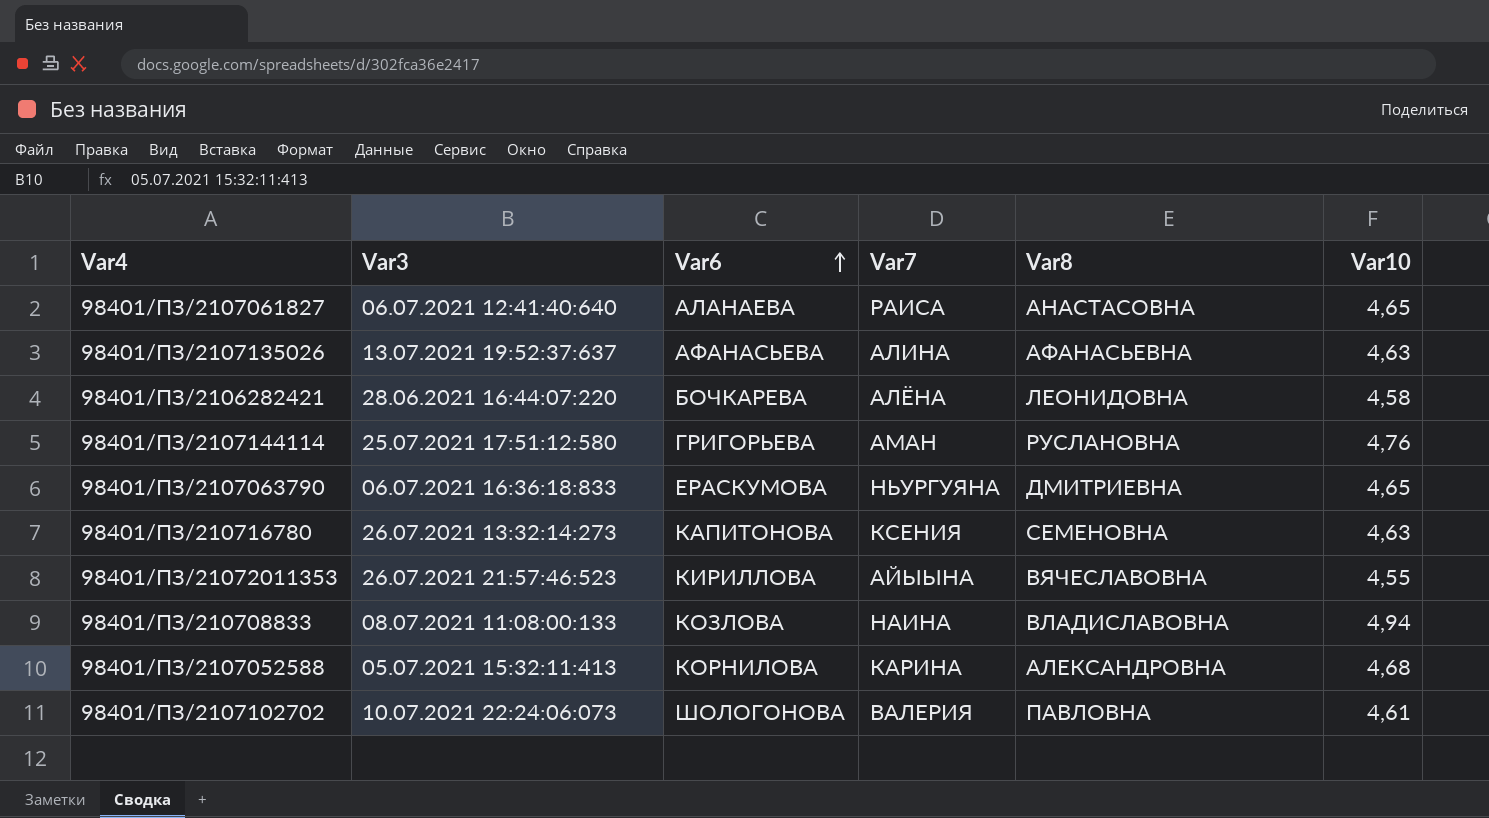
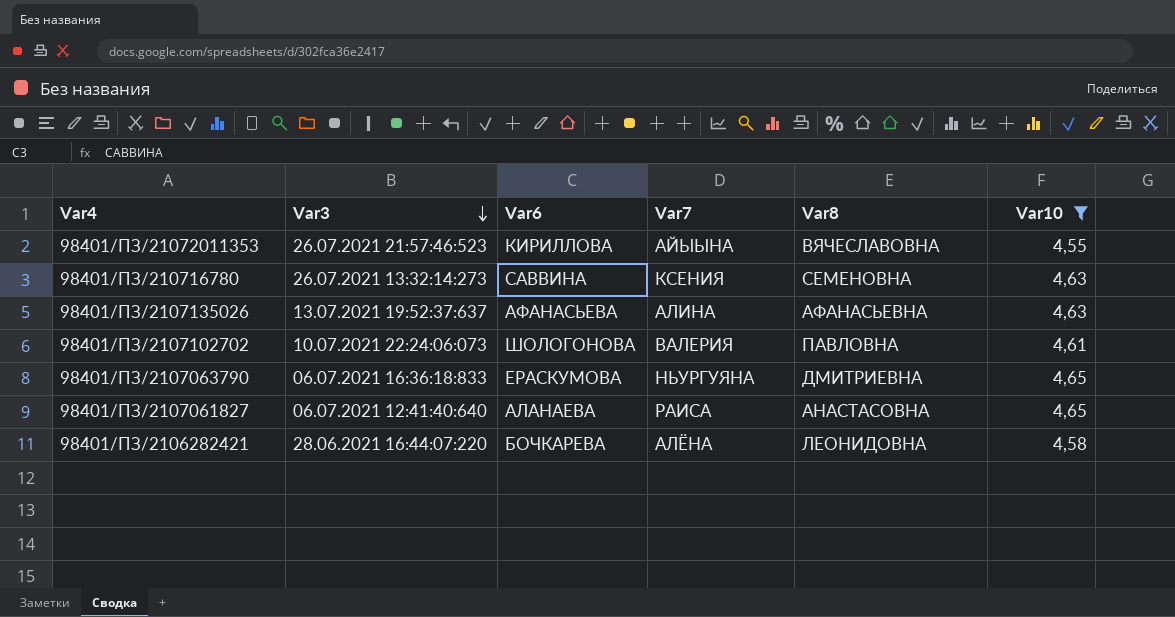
filter: none -> Var10 <= 4,65
row order: Var6 ascending -> Var3 descending
98401/ПЗ/210716780 | Var6: КАПИТОНОВА -> САВВИНА

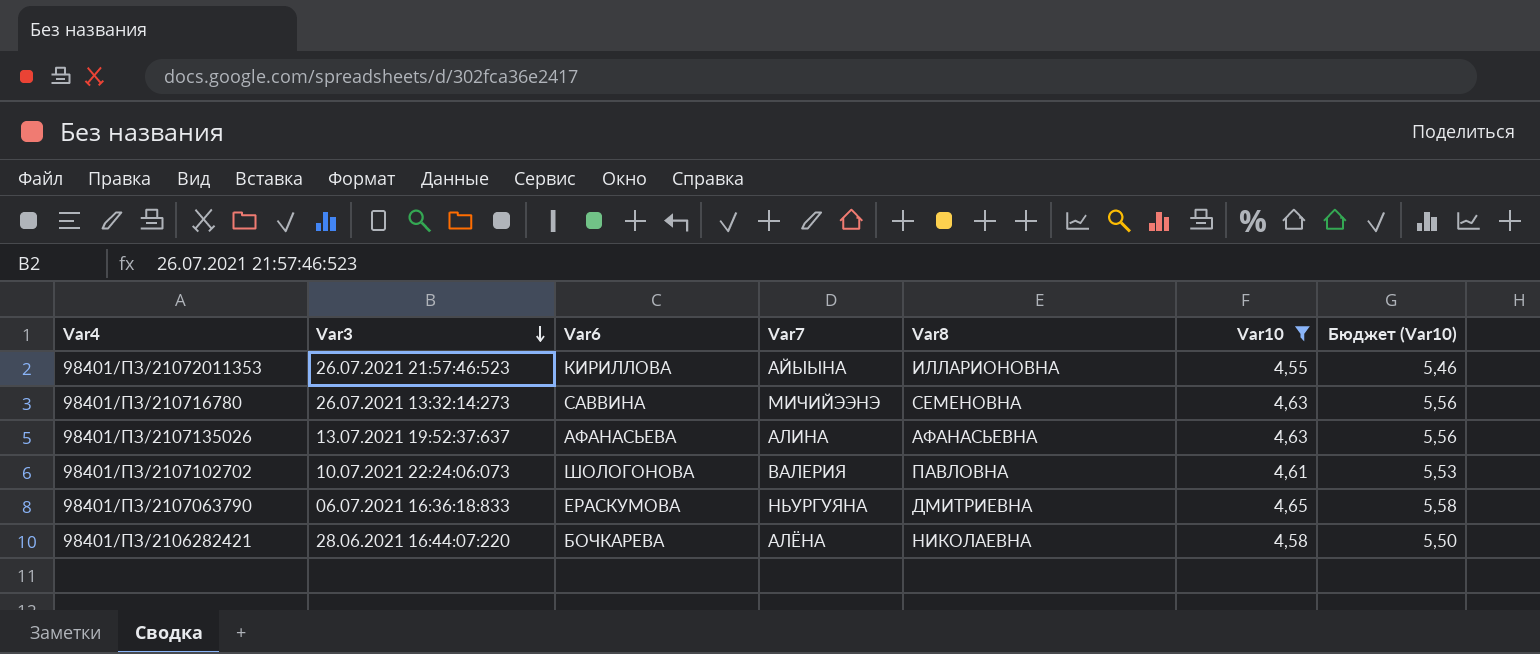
column Бюджет (Var10) | formula: none -> [Var10] * 1,2
row 98401/ПЗ/2107061827: 06.07.2021 12:41:40:640 | АЛАНАЕВА | РАИСА | АНАСТАСОВНА | 4,65 -> none
98401/ПЗ/21072011353 | Var8: ВЯЧЕСЛАВОВНА -> ИЛЛАРИОНОВНА
98401/ПЗ/210716780 | Var7: КСЕНИЯ -> МИЧИЙЭЭНЭ
98401/ПЗ/2106282421 | Var8: ЛЕОНИДОВНА -> НИКОЛАЕВНА

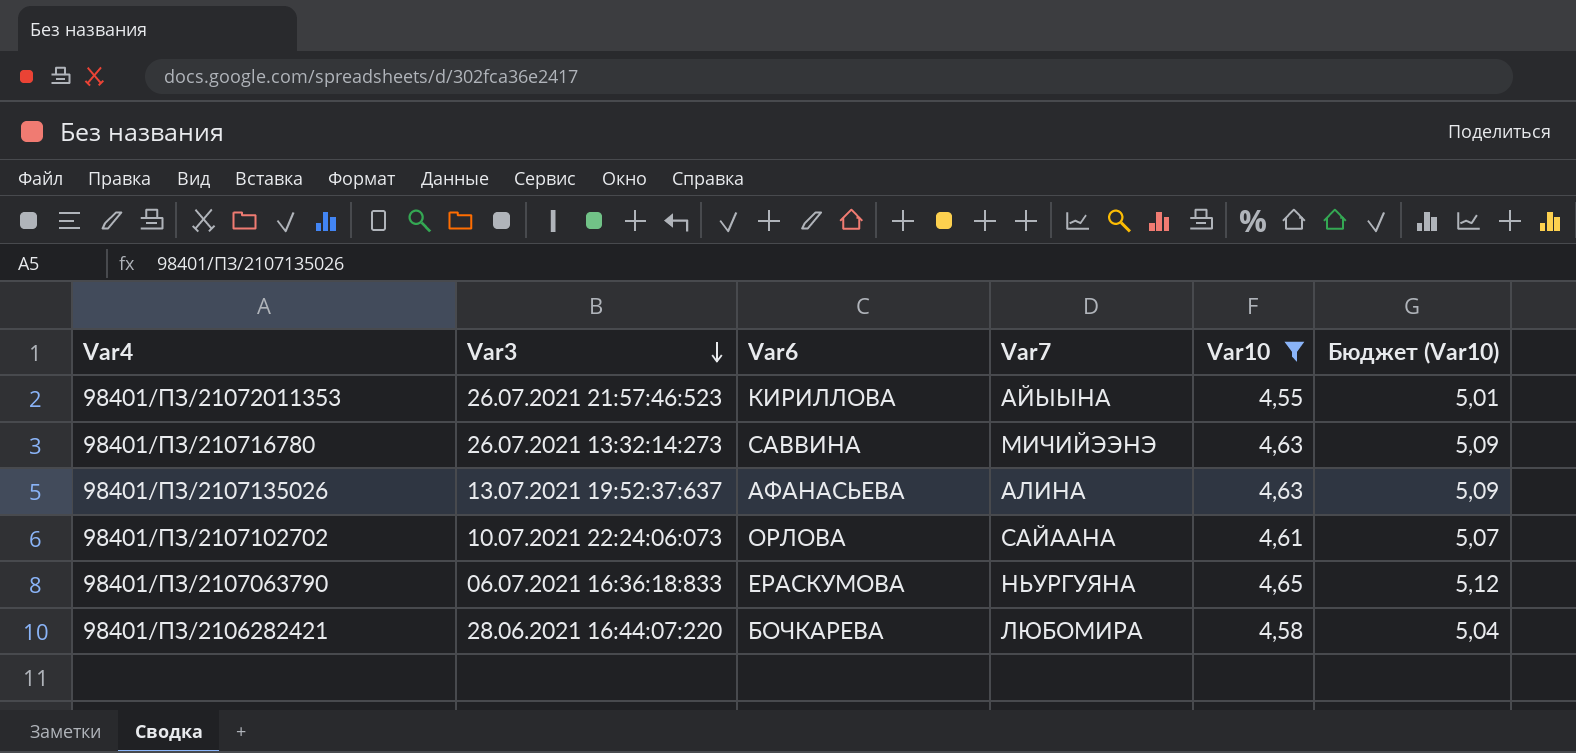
column Var8 | position: 5 -> none
column Бюджет (Var10) | formula: [Var10] * 1,2 -> [Var10] * 1,1
98401/ПЗ/2107102702 | Var6: ШОЛОГОНОВА -> ОРЛОВА
98401/ПЗ/2107102702 | Var7: ВАЛЕРИЯ -> САЙААНА
98401/ПЗ/2106282421 | Var7: АЛЁНА -> ЛЮБОМИРА

